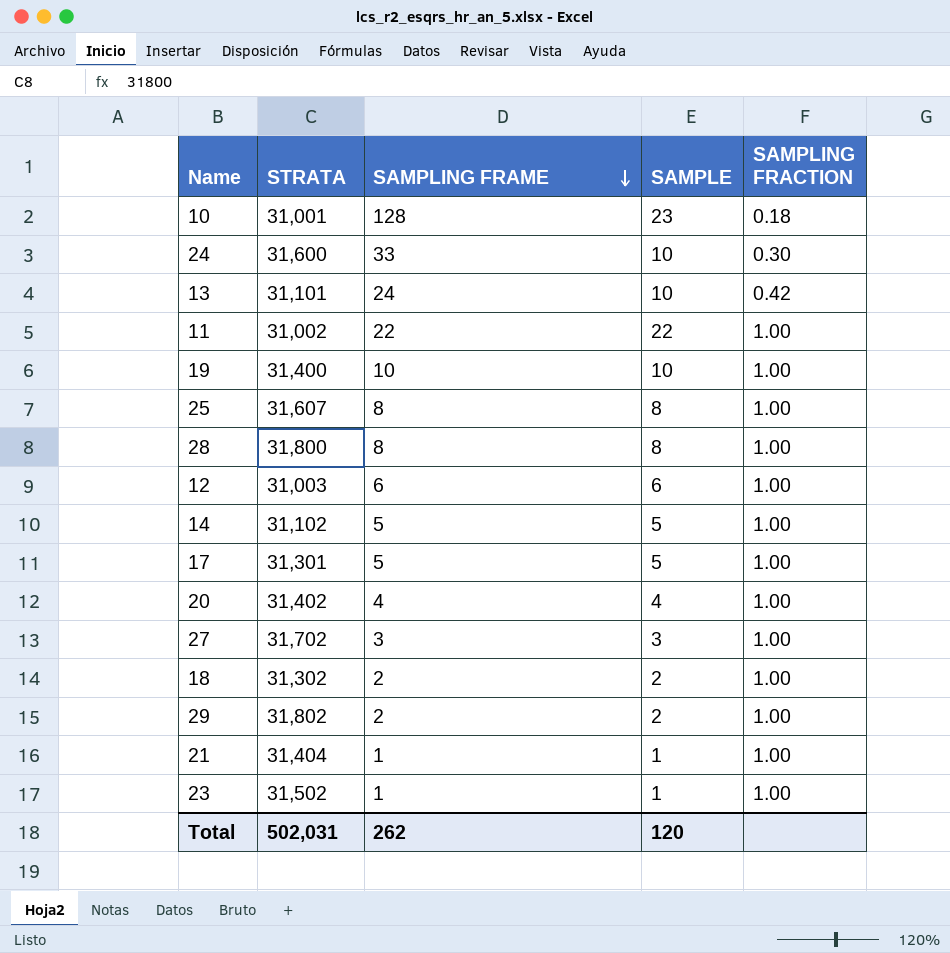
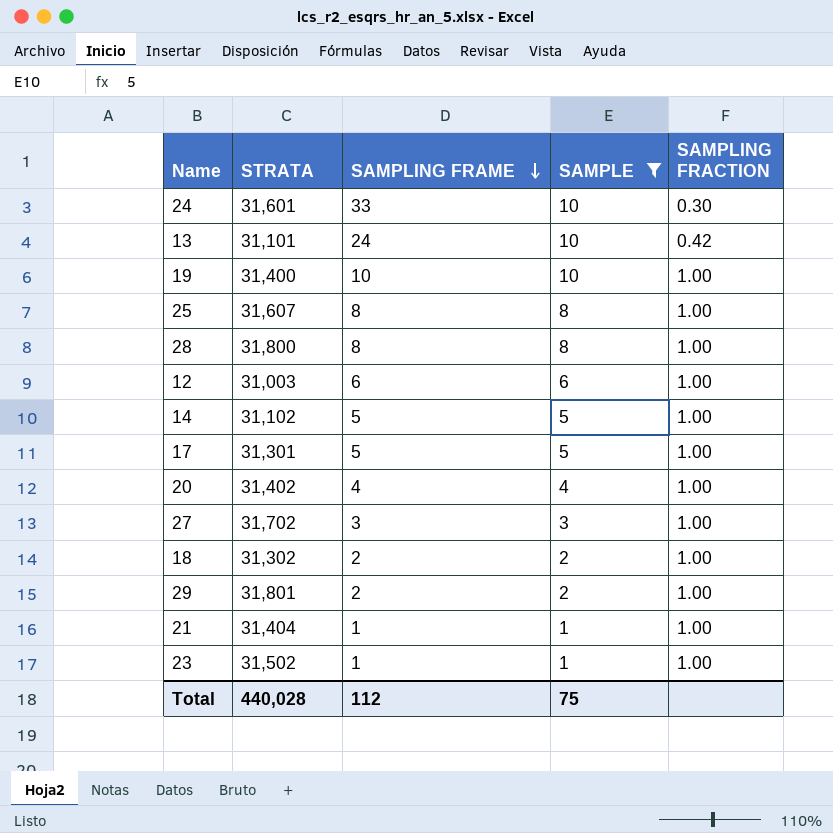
filter: none -> SAMPLE <= 10
24 | STRATA: 31,600 -> 31,601
29 | STRATA: 31,802 -> 31,801
Total | STRATA: 502,031 -> 440,028
Total | SAMPLING FRAME: 262 -> 112
Total | SAMPLE: 120 -> 75

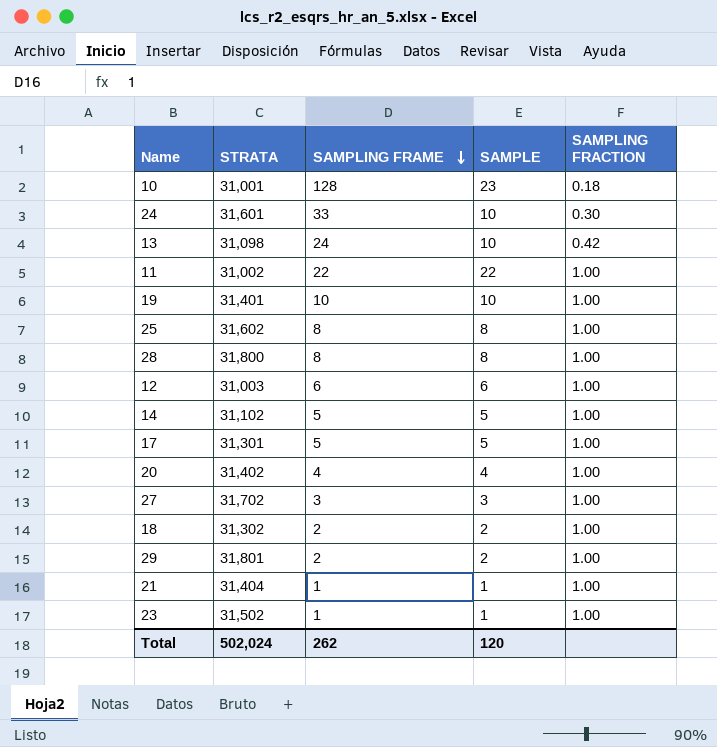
filter: SAMPLE <= 10 -> none
13 | STRATA: 31,101 -> 31,098
19 | STRATA: 31,400 -> 31,401
25 | STRATA: 31,607 -> 31,602
Total | STRATA: 440,028 -> 502,024
Total | SAMPLING FRAME: 112 -> 262
Total | SAMPLE: 75 -> 120

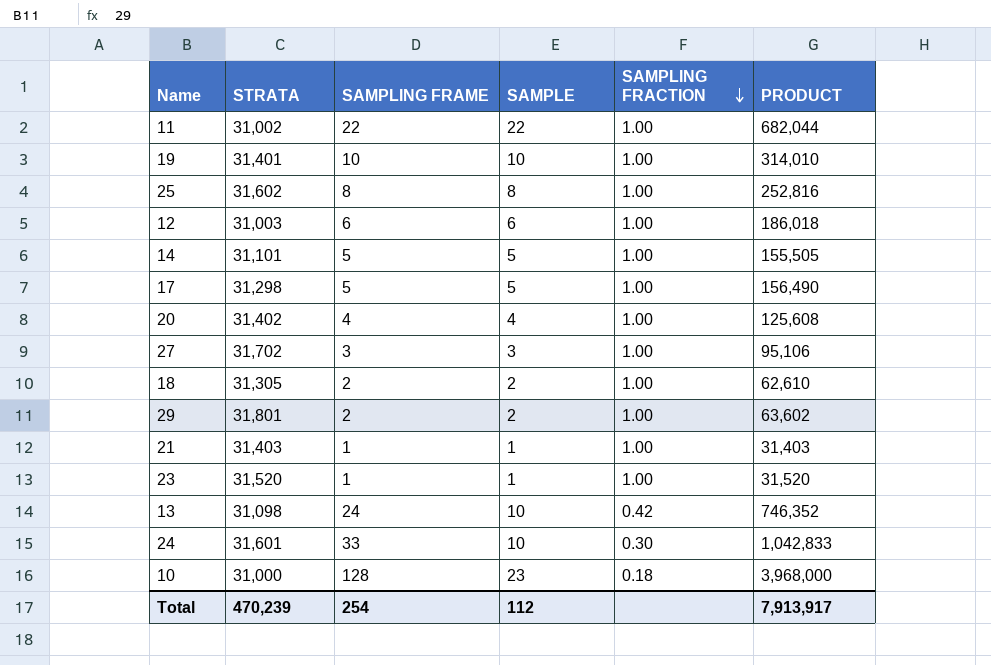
row order: SAMPLING FRAME descending -> SAMPLING FRACTION descending
column PRODUCT | formula: none -> [STRATA] * [SAMPLING FRAME]
row 28: 31,800 | 8 | 8 | 1.00 -> none
14 | STRATA: 31,102 -> 31,101
17 | STRATA: 31,301 -> 31,298
18 | STRATA: 31,302 -> 31,305
21 | STRATA: 31,404 -> 31,403
23 | STRATA: 31,502 -> 31,520
10 | STRATA: 31,001 -> 31,000
Total | STRATA: 502,024 -> 470,239
Total | SAMPLING FRAME: 262 -> 254
Total | SAMPLE: 120 -> 112

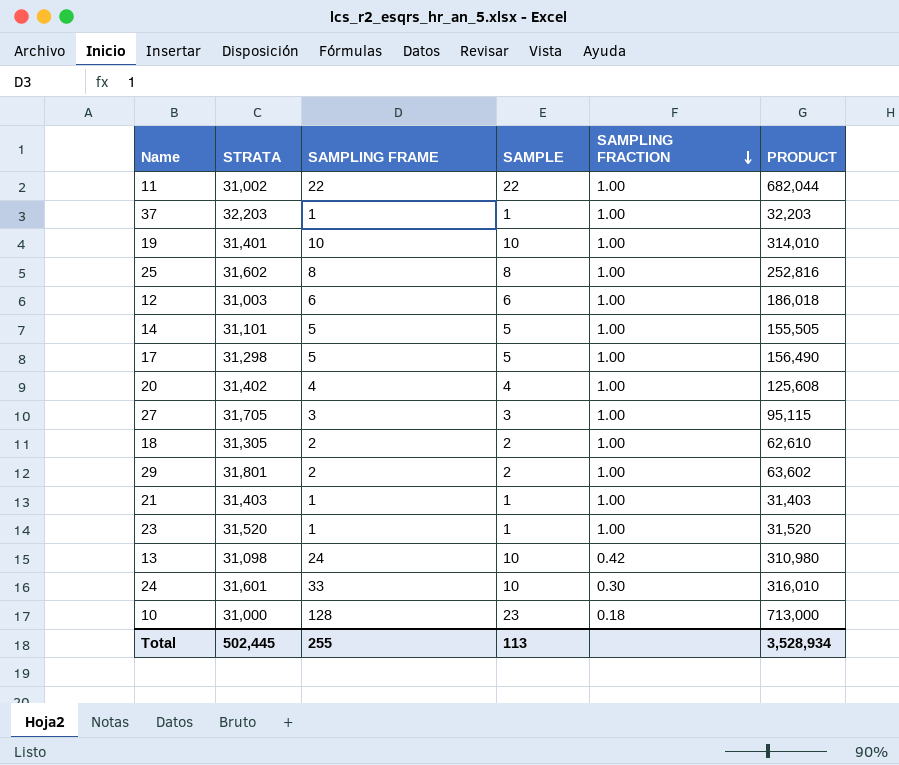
column PRODUCT | formula: [STRATA] * [SAMPLING FRAME] -> [STRATA] * [SAMPLE]
row 37: none -> 32,203 | 1 | 1 | 1.00 | 32,203
27 | STRATA: 31,702 -> 31,705
Total | STRATA: 470,239 -> 502,445
Total | SAMPLING FRAME: 254 -> 255
Total | SAMPLE: 112 -> 113
Total | PRODUCT: 7,913,917 -> 3,528,934

